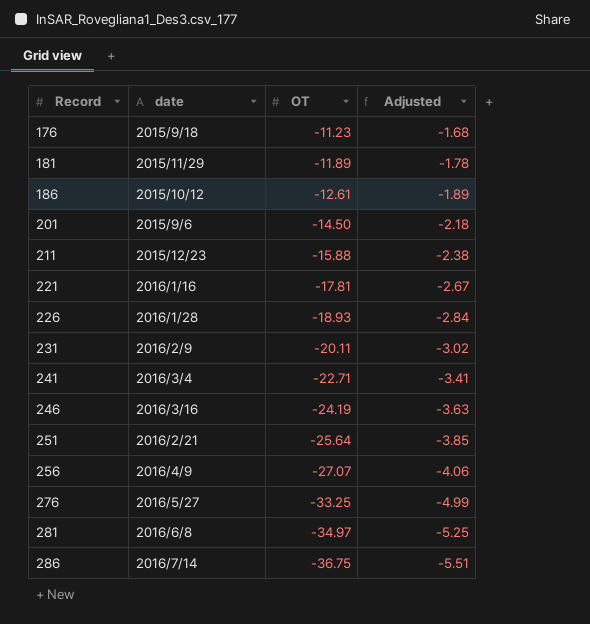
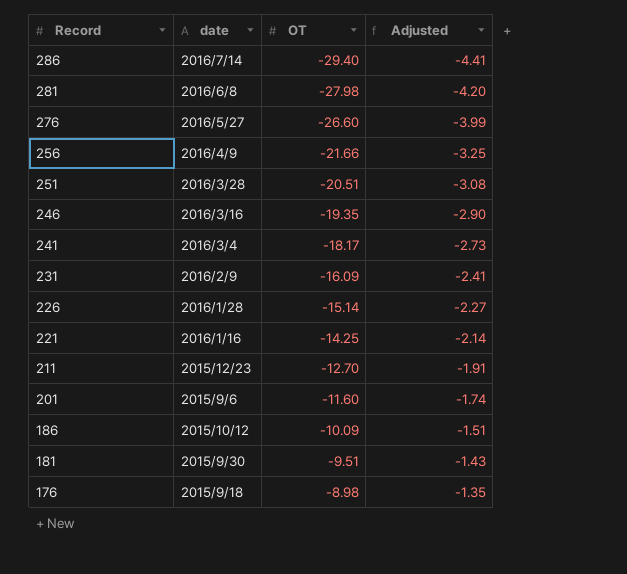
row order: Record ascending -> Record descending
286 | OT: -36.75 -> -29.40
286 | Adjusted: -5.51 -> -4.41
281 | OT: -34.97 -> -27.98
281 | Adjusted: -5.25 -> -4.20
276 | OT: -33.25 -> -26.60
276 | Adjusted: -4.99 -> -3.99
256 | OT: -27.07 -> -21.66
256 | Adjusted: -4.06 -> -3.25
251 | date: 2016/2/21 -> 2016/3/28
251 | OT: -25.64 -> -20.51
251 | Adjusted: -3.85 -> -3.08
246 | OT: -24.19 -> -19.35
246 | Adjusted: -3.63 -> -2.90
241 | OT: -22.71 -> -18.17
241 | Adjusted: -3.41 -> -2.73
231 | OT: -20.11 -> -16.09
231 | Adjusted: -3.02 -> -2.41
226 | OT: -18.93 -> -15.14
226 | Adjusted: -2.84 -> -2.27
221 | OT: -17.81 -> -14.25
221 | Adjusted: -2.67 -> -2.14
211 | OT: -15.88 -> -12.70
211 | Adjusted: -2.38 -> -1.91
201 | OT: -14.50 -> -11.60
201 | Adjusted: -2.18 -> -1.74
186 | OT: -12.61 -> -10.09
186 | Adjusted: -1.89 -> -1.51
181 | date: 2015/11/29 -> 2015/9/30
181 | OT: -11.89 -> -9.51
181 | Adjusted: -1.78 -> -1.43
176 | OT: -11.23 -> -8.98
176 | Adjusted: -1.68 -> -1.35

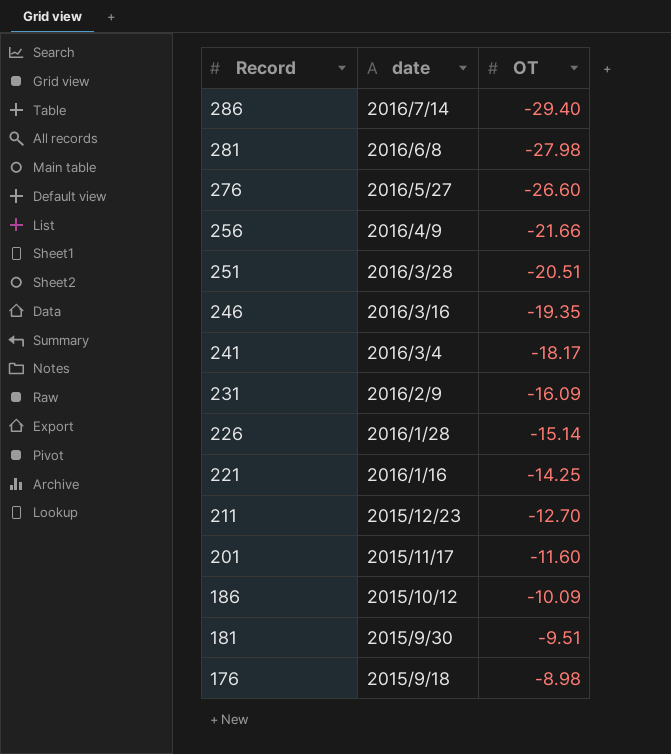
column Adjusted | formula: [OT] * 0.15 -> none
201 | date: 2015/9/6 -> 2015/11/17

